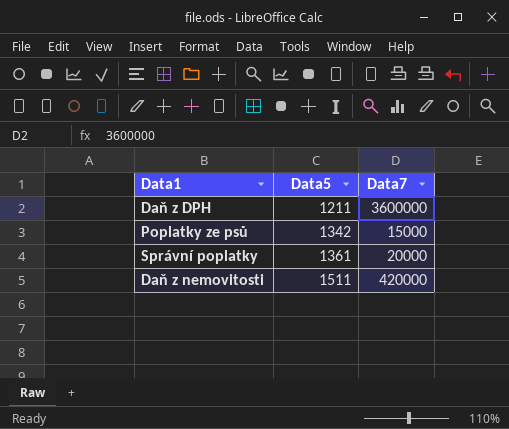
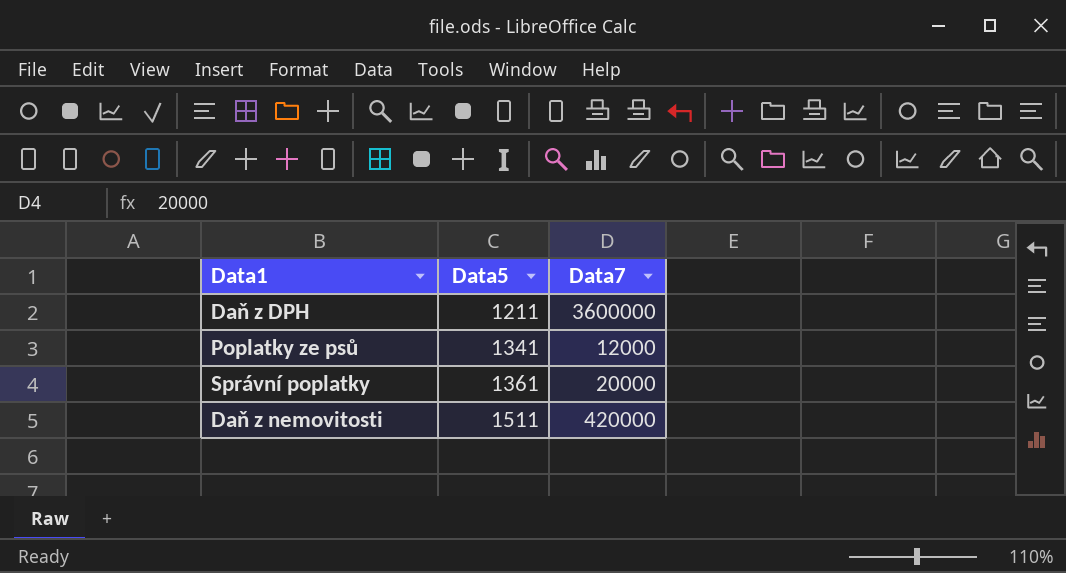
Poplatky ze psů | Data5: 1342 -> 1341
Poplatky ze psů | Data7: 15000 -> 12000

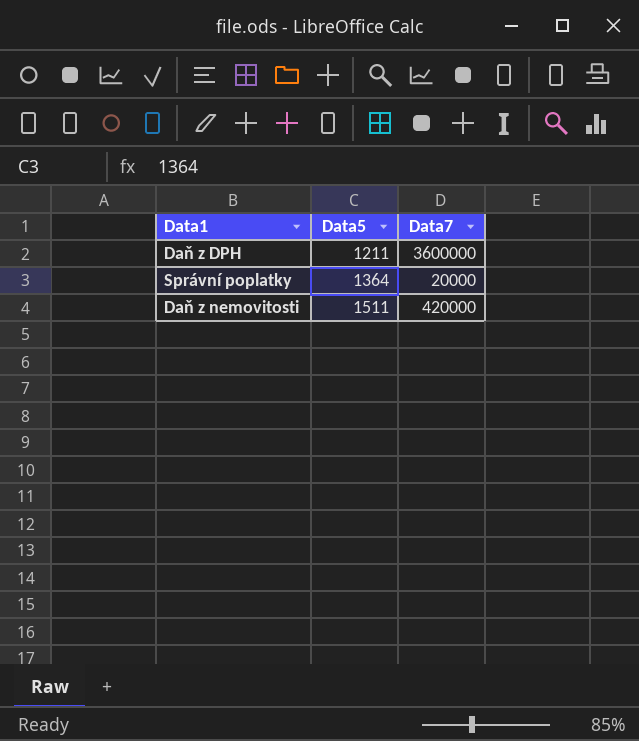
row Poplatky ze psů: 1341 | 12000 -> none
Správní poplatky | Data5: 1361 -> 1364

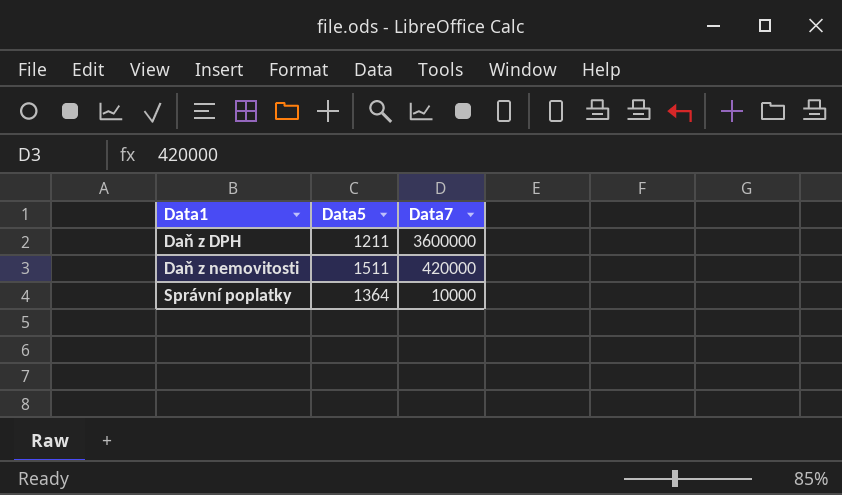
row order: Data5 ascending -> Data1 ascending
Správní poplatky | Data7: 20000 -> 10000

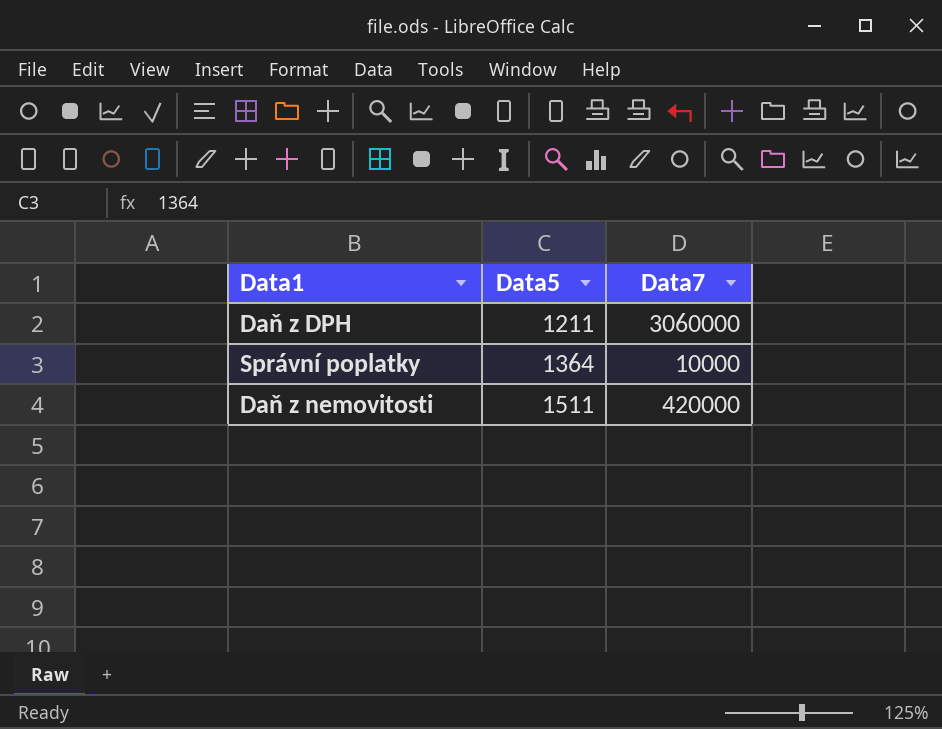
row order: Data1 ascending -> Data5 ascending
Daň z DPH | Data7: 3600000 -> 3060000

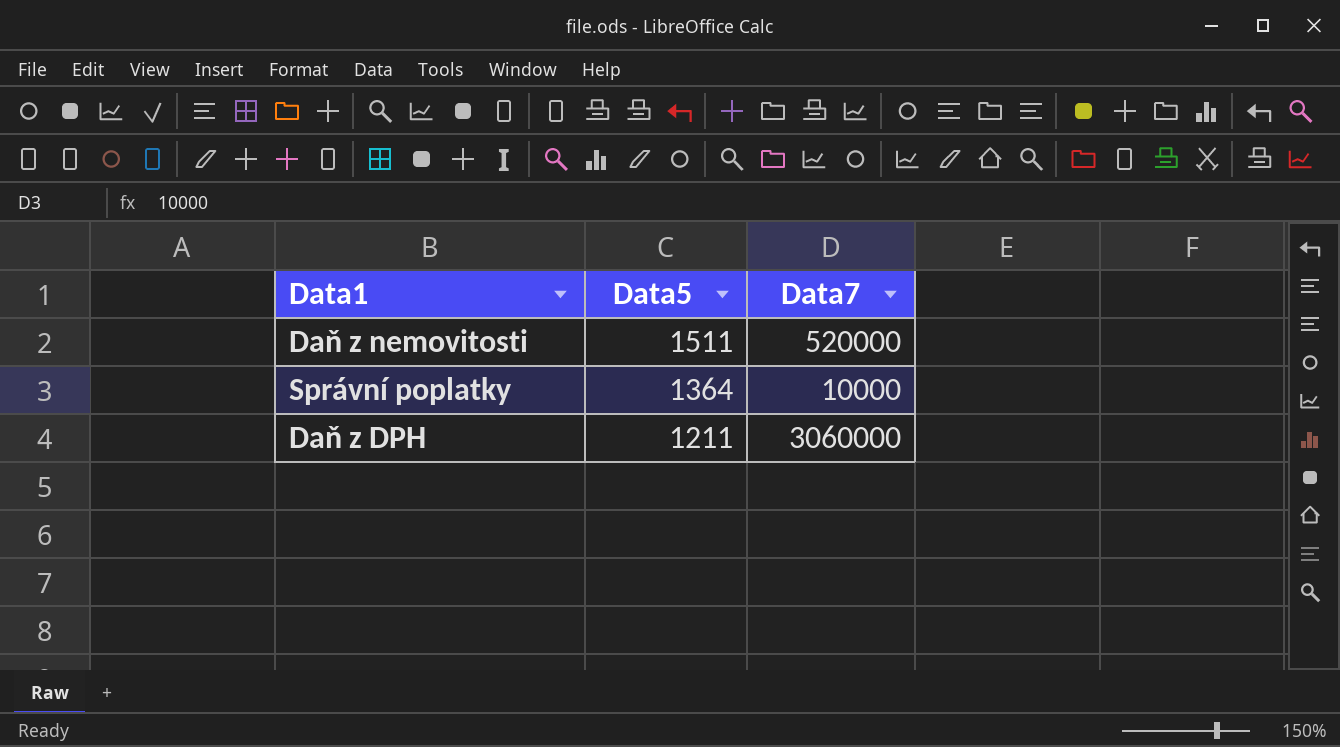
row order: Data5 ascending -> Data5 descending
Daň z nemovitosti | Data7: 420000 -> 520000

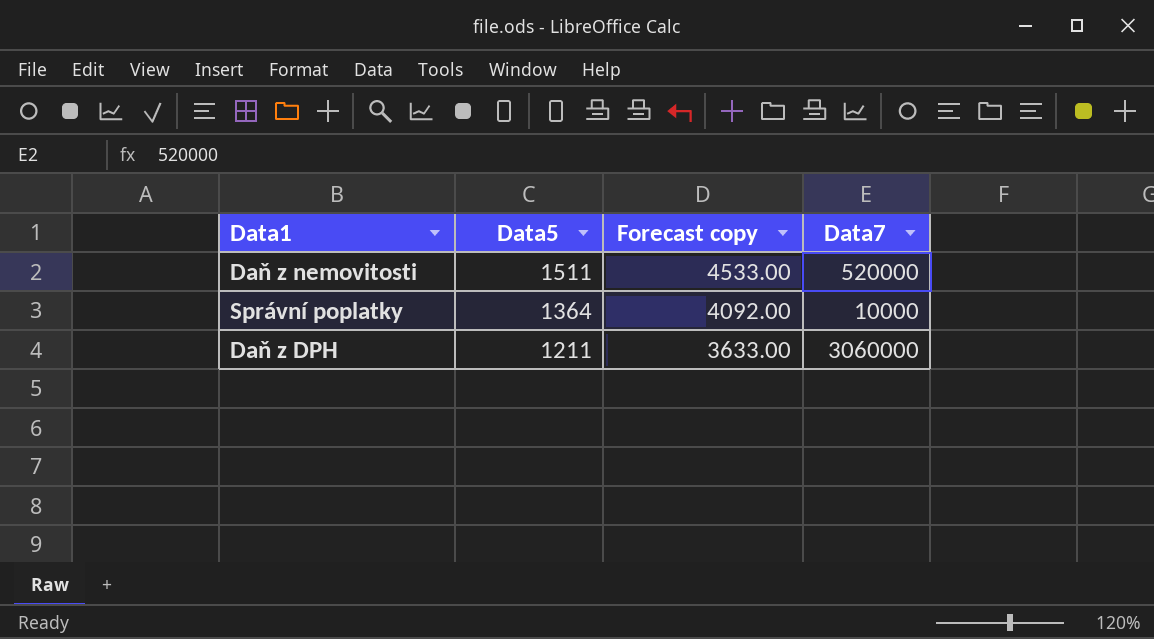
column Forecast copy | formula: none -> [Data5] * 3

